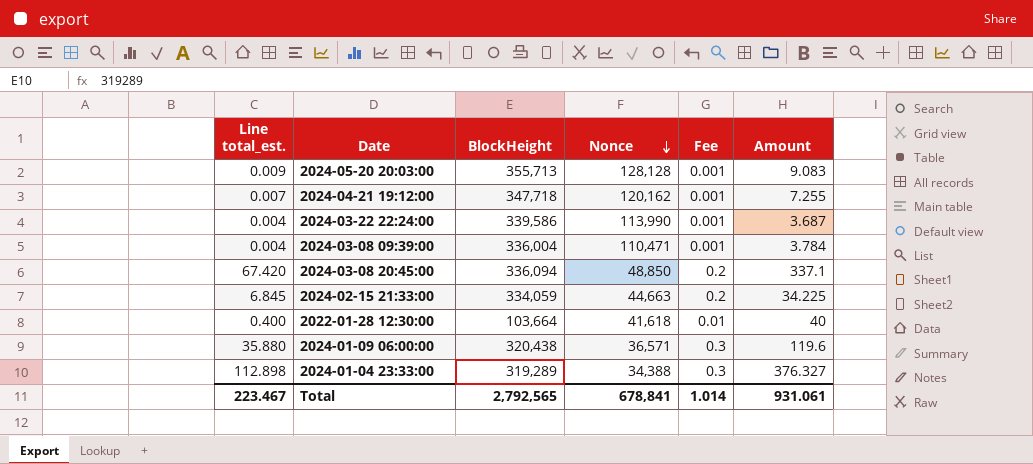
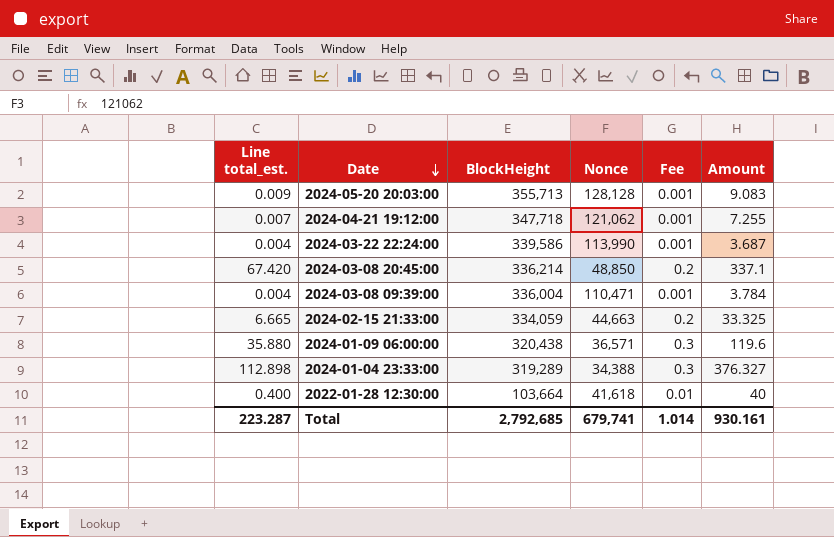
row order: Nonce descending -> Date descending
2024-04-21 19:12:00 | Nonce: 120,162 -> 121,062
2024-03-08 20:45:00 | BlockHeight: 336,094 -> 336,214
2024-02-15 21:33:00 | Line total_est.: 6.845 -> 6.665
2024-02-15 21:33:00 | Amount: 34.225 -> 33.325
Total | Line total_est.: 223.467 -> 223.287
Total | BlockHeight: 2,792,565 -> 2,792,685
Total | Nonce: 678,841 -> 679,741
Total | Amount: 931.061 -> 930.161

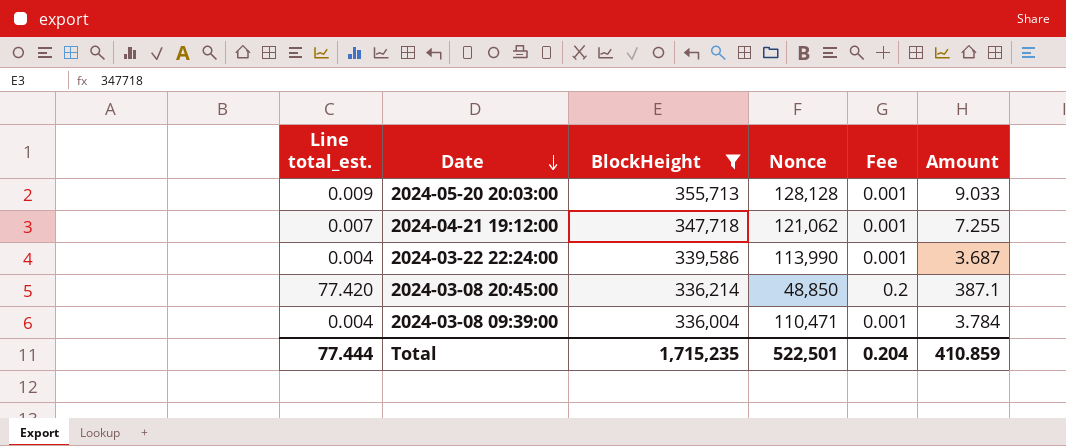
filter: none -> BlockHeight >= 336,004
2024-05-20 20:03:00 | Amount: 9.083 -> 9.033
2024-03-08 20:45:00 | Line total_est.: 67.420 -> 77.420
2024-03-08 20:45:00 | Amount: 337.1 -> 387.1
Total | Line total_est.: 223.287 -> 77.444
Total | BlockHeight: 2,792,685 -> 1,715,235
Total | Nonce: 679,741 -> 522,501
Total | Fee: 1.014 -> 0.204
Total | Amount: 930.161 -> 410.859

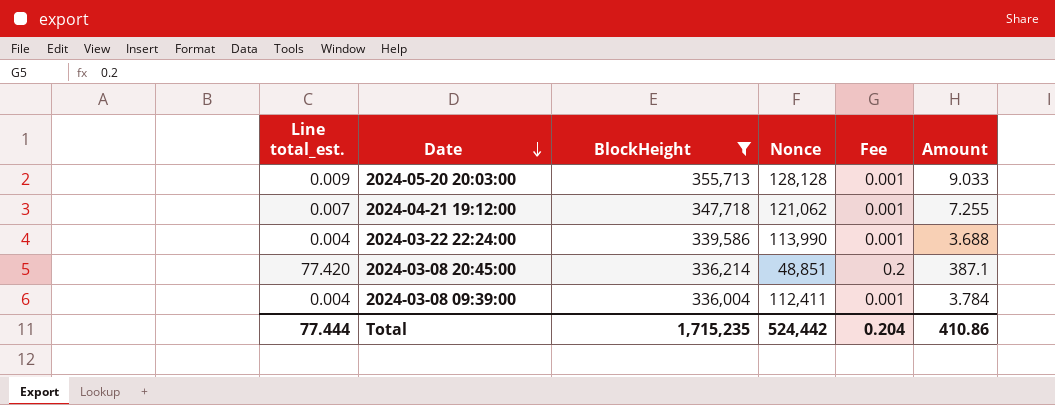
2024-03-22 22:24:00 | Amount: 3.687 -> 3.688
2024-03-08 20:45:00 | Nonce: 48,850 -> 48,851
2024-03-08 09:39:00 | Nonce: 110,471 -> 112,411
Total | Nonce: 522,501 -> 524,442
Total | Amount: 410.859 -> 410.86

